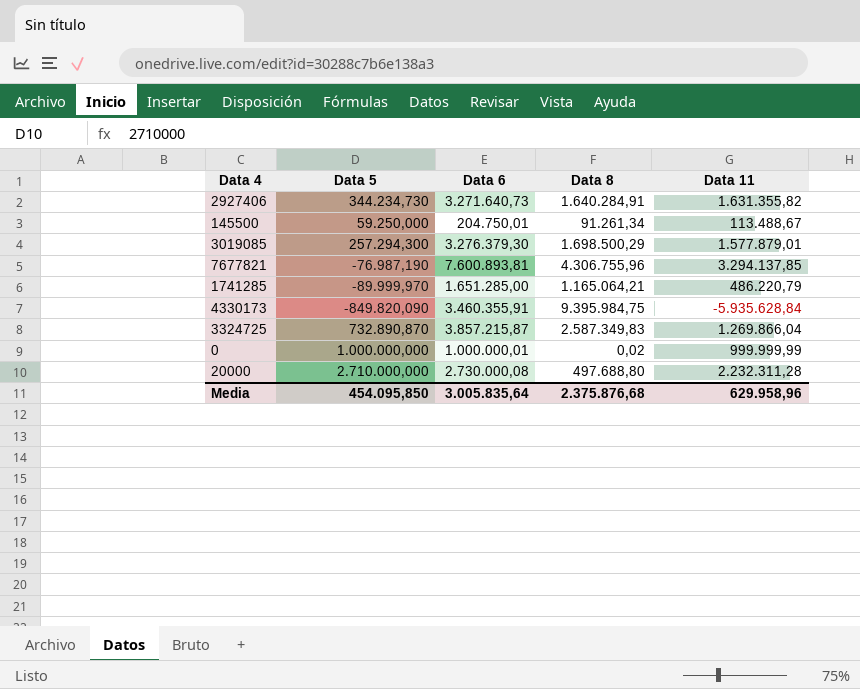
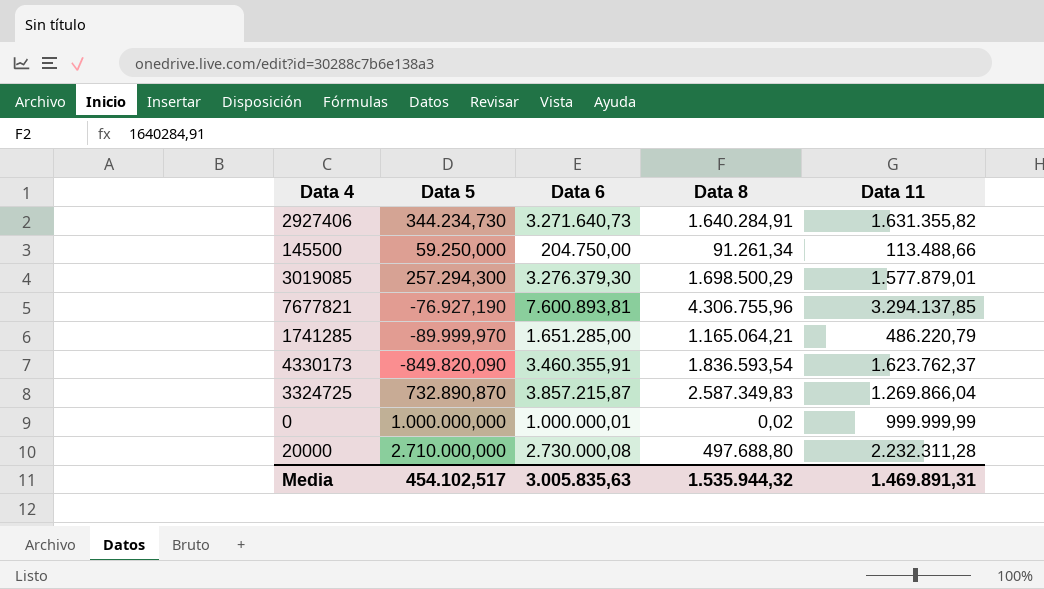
145500 | Data 6: 204.750,01 -> 204.750,00
145500 | Data 11: 113.488,67 -> 113.488,66
7677821 | Data 5: -76.987,190 -> -76.927,190
4330173 | Data 8: 9.395.984,75 -> 1.836.593,54
4330173 | Data 11: -5.935.628,84 -> 1.623.762,37
Media | Data 5: 454.095,850 -> 454.102,517
Media | Data 6: 3.005.835,64 -> 3.005.835,63
Media | Data 8: 2.375.876,68 -> 1.535.944,32
Media | Data 11: 629.958,96 -> 1.469.891,31

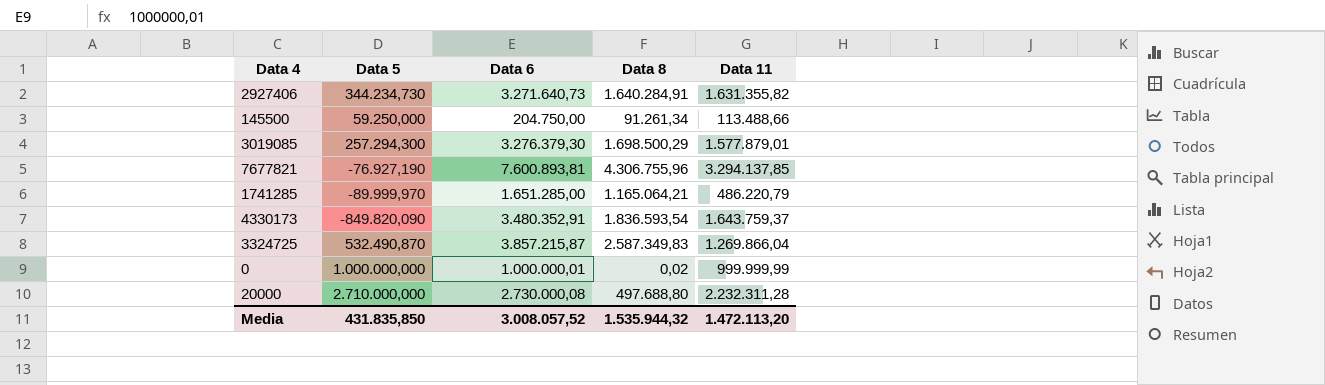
4330173 | Data 6: 3.460.355,91 -> 3.480.352,91
4330173 | Data 11: 1.623.762,37 -> 1.643.759,37
3324725 | Data 5: 732.890,870 -> 532.490,870
Media | Data 5: 454.102,517 -> 431.835,850
Media | Data 6: 3.005.835,63 -> 3.008.057,52
Media | Data 11: 1.469.891,31 -> 1.472.113,20

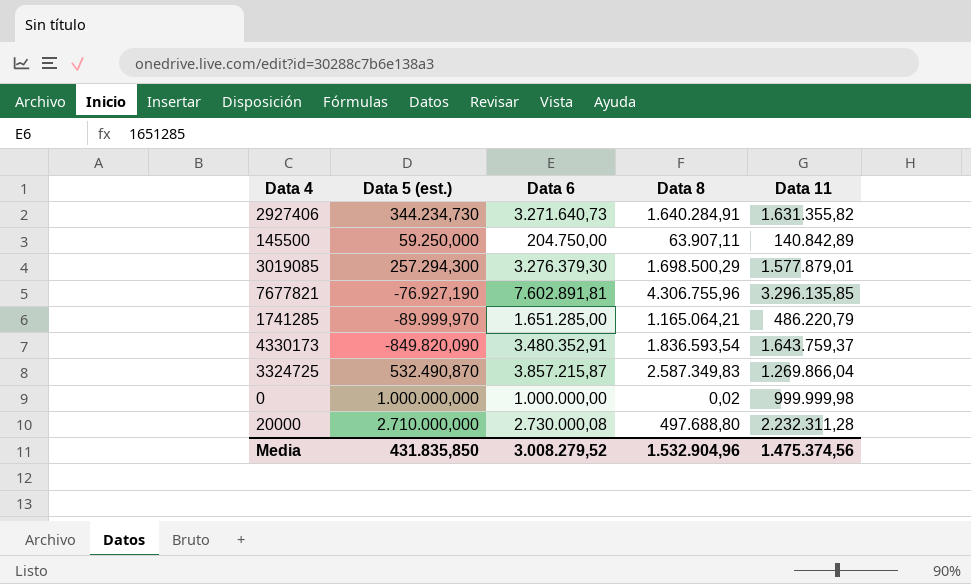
column name: Data 5 -> Data 5 (est.)
145500 | Data 8: 91.261,34 -> 63.907,11
145500 | Data 11: 113.488,66 -> 140.842,89
7677821 | Data 6: 7.600.893,81 -> 7.602.891,81
7677821 | Data 11: 3.294.137,85 -> 3.296.135,85
0 | Data 6: 1.000.000,01 -> 1.000.000,00
0 | Data 11: 999.999,99 -> 999.999,98
Media | Data 6: 3.008.057,52 -> 3.008.279,52
Media | Data 8: 1.535.944,32 -> 1.532.904,96
Media | Data 11: 1.472.113,20 -> 1.475.374,56

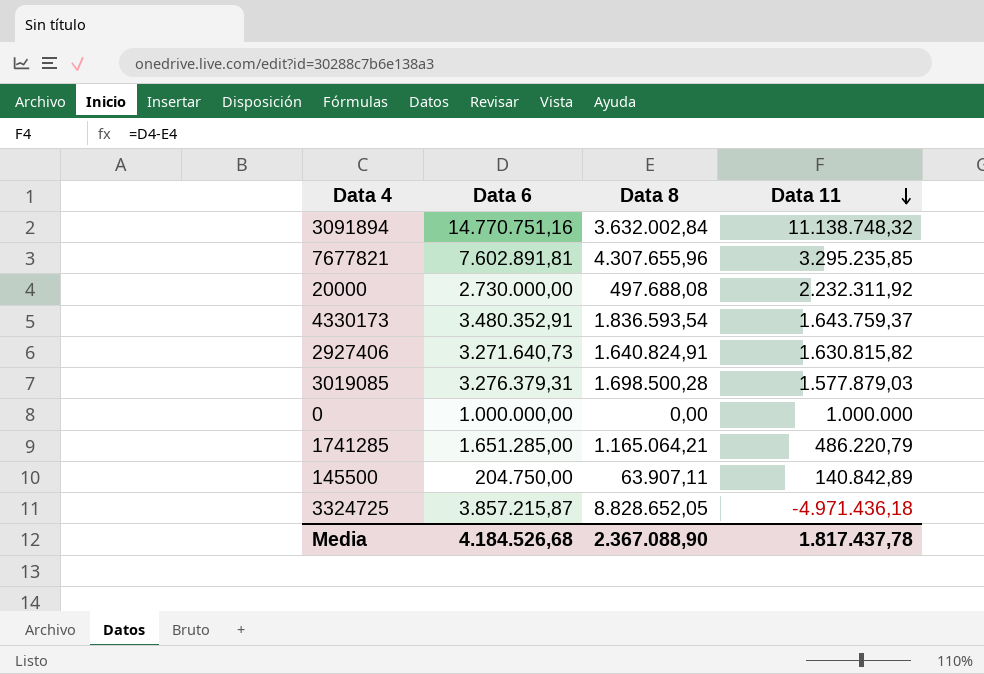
row order: none -> Data 11 descending
column Data 5 (est.) | position: 2 -> none
row 3091894: none -> 14.770.751,16 | 3.632.002,84 | 11.138.748,32
7677821 | Data 8: 4.306.755,96 -> 4.307.655,96
7677821 | Data 11: 3.296.135,85 -> 3.295.235,85
20000 | Data 6: 2.730.000,08 -> 2.730.000,00
20000 | Data 8: 497.688,80 -> 497.688,08
20000 | Data 11: 2.232.311,28 -> 2.232.311,92
2927406 | Data 8: 1.640.284,91 -> 1.640.824,91
2927406 | Data 11: 1.631.355,82 -> 1.630.815,82
3019085 | Data 6: 3.276.379,30 -> 3.276.379,31
3019085 | Data 8: 1.698.500,29 -> 1.698.500,28
3019085 | Data 11: 1.577.879,01 -> 1.577.879,03
0 | Data 8: 0,02 -> 0,00
0 | Data 11: 999.999,98 -> 1.000.000
3324725 | Data 8: 2.587.349,83 -> 8.828.652,05
3324725 | Data 11: 1.269.866,04 -> -4.971.436,18
Media | Data 6: 3.008.279,52 -> 4.184.526,68
Media | Data 8: 1.532.904,96 -> 2.367.088,90
Media | Data 11: 1.475.374,56 -> 1.817.437,78

